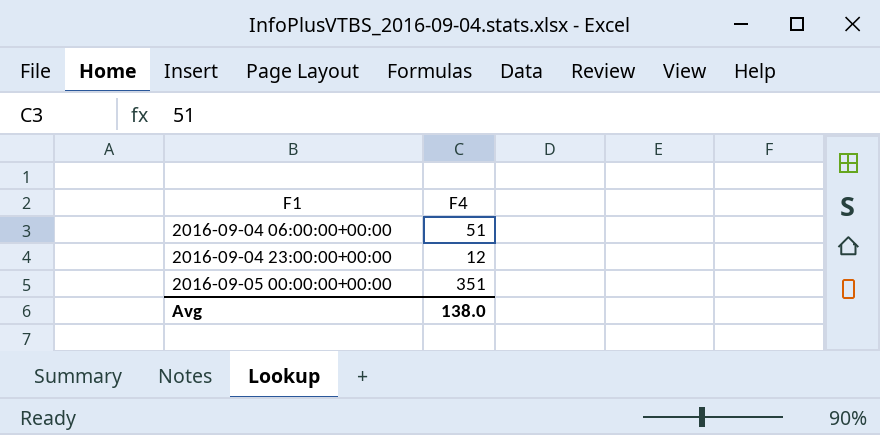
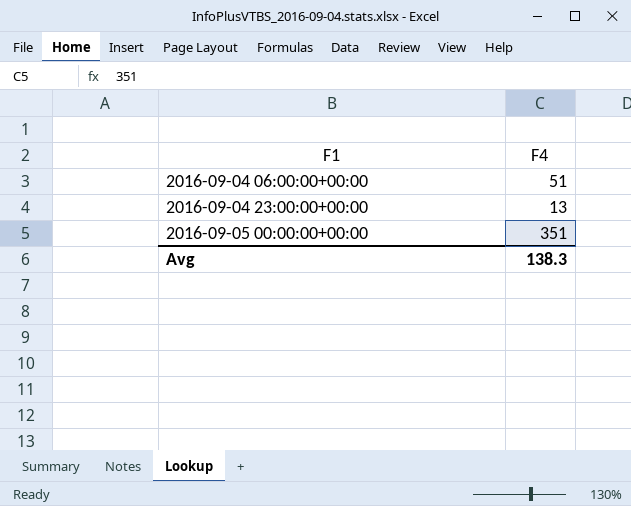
2016-09-04 23:00:00+00:00 | F4: 12 -> 13
Avg | F4: 138.0 -> 138.3

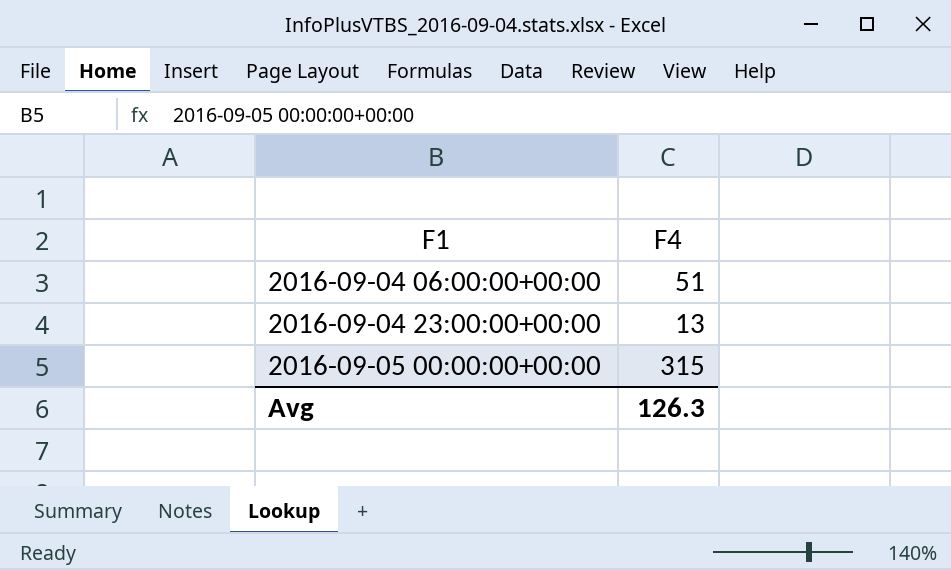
2016-09-05 00:00:00+00:00 | F4: 351 -> 315
Avg | F4: 138.3 -> 126.3

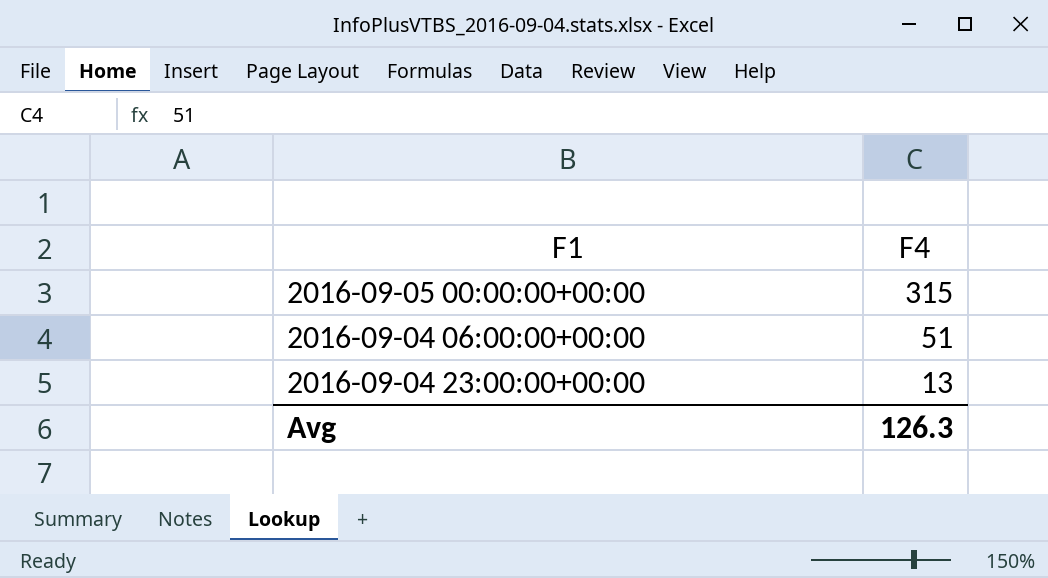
row order: F1 ascending -> F4 descending

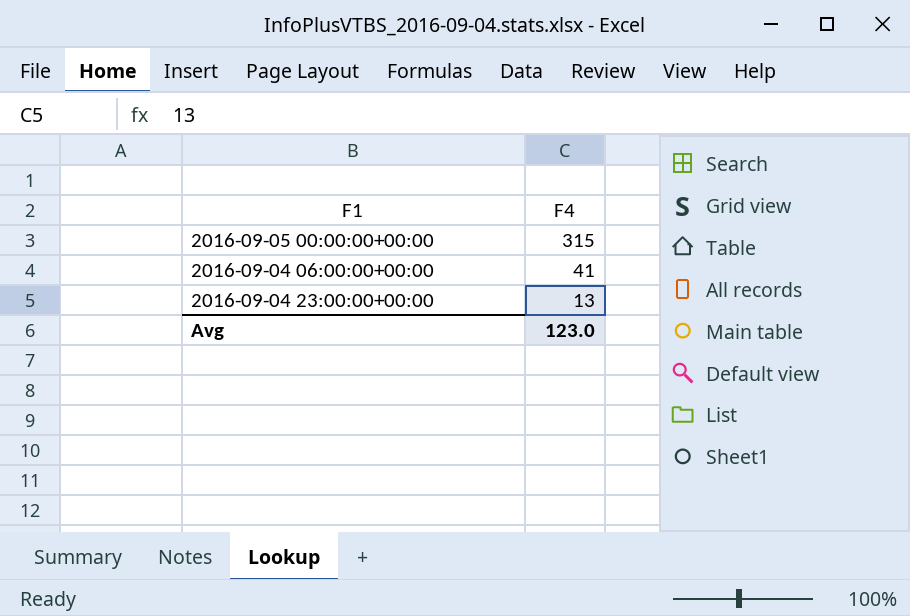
2016-09-04 06:00:00+00:00 | F4: 51 -> 41
Avg | F4: 126.3 -> 123.0

